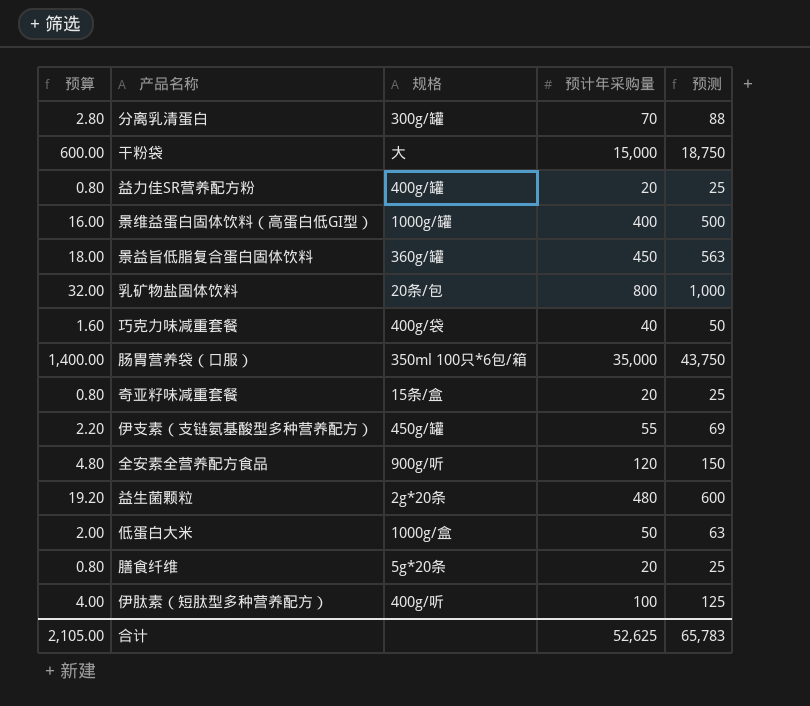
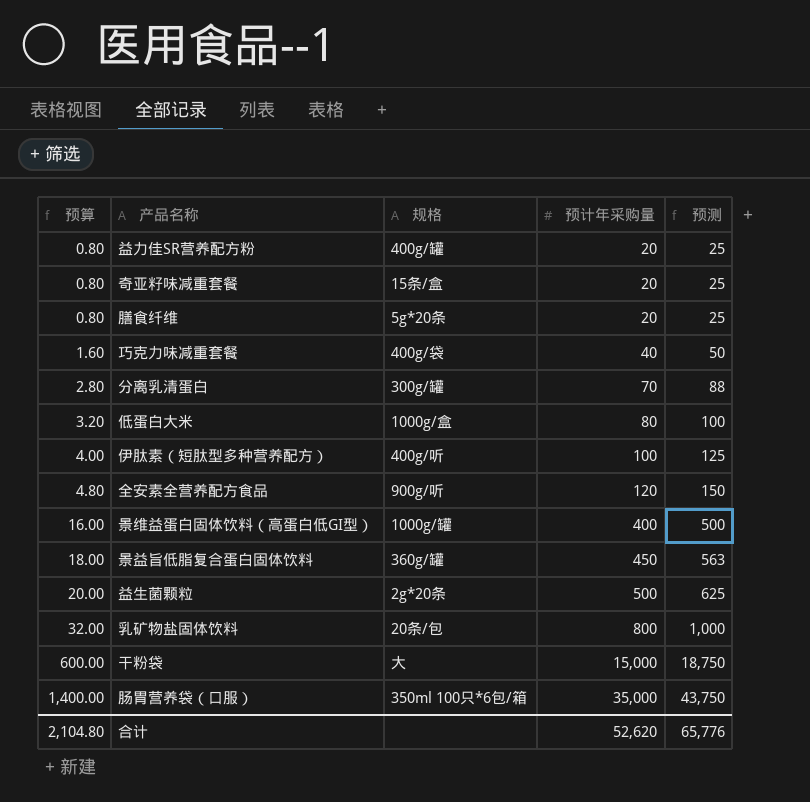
row order: none -> 预算 ascending
row 伊支素（支链氨基酸型多种营养配方）: 2.20 | 450g/罐 | 55 | 69 -> none
低蛋白大米 | 预算: 2.00 -> 3.20
低蛋白大米 | 预计年采购量: 50 -> 80
低蛋白大米 | 预测: 63 -> 100
益生菌颗粒 | 预算: 19.20 -> 20.00
益生菌颗粒 | 预计年采购量: 480 -> 500
益生菌颗粒 | 预测: 600 -> 625
合计 | 预算: 2,105.00 -> 2,104.80
合计 | 预计年采购量: 52,625 -> 52,620
合计 | 预测: 65,783 -> 65,776

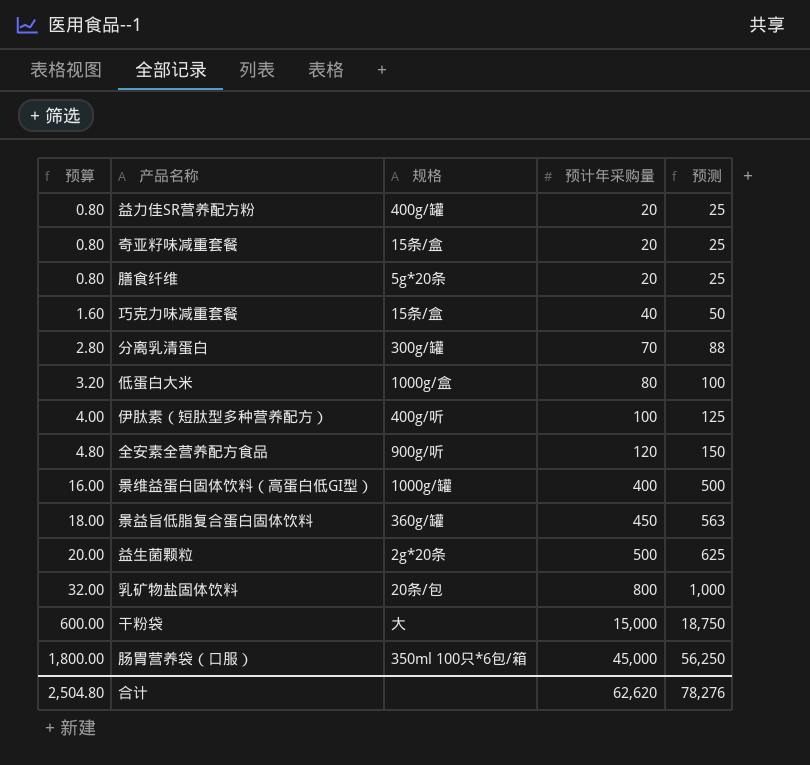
巧克力味减重套餐 | 规格: 400g/袋 -> 15条/盒
肠胃营养袋（口服） | 预算: 1,400.00 -> 1,800.00
肠胃营养袋（口服） | 预计年采购量: 35,000 -> 45,000
肠胃营养袋（口服） | 预测: 43,750 -> 56,250
合计 | 预算: 2,104.80 -> 2,504.80
合计 | 预计年采购量: 52,620 -> 62,620
合计 | 预测: 65,776 -> 78,276

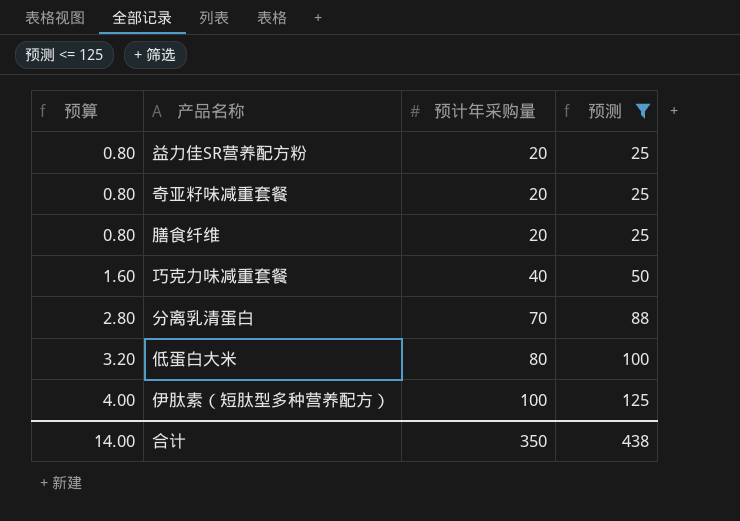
filter: none -> 预测 <= 125
column 规格 | position: 3 -> none
合计 | 预算: 2,504.80 -> 14.00
合计 | 预计年采购量: 62,620 -> 350
合计 | 预测: 78,276 -> 438

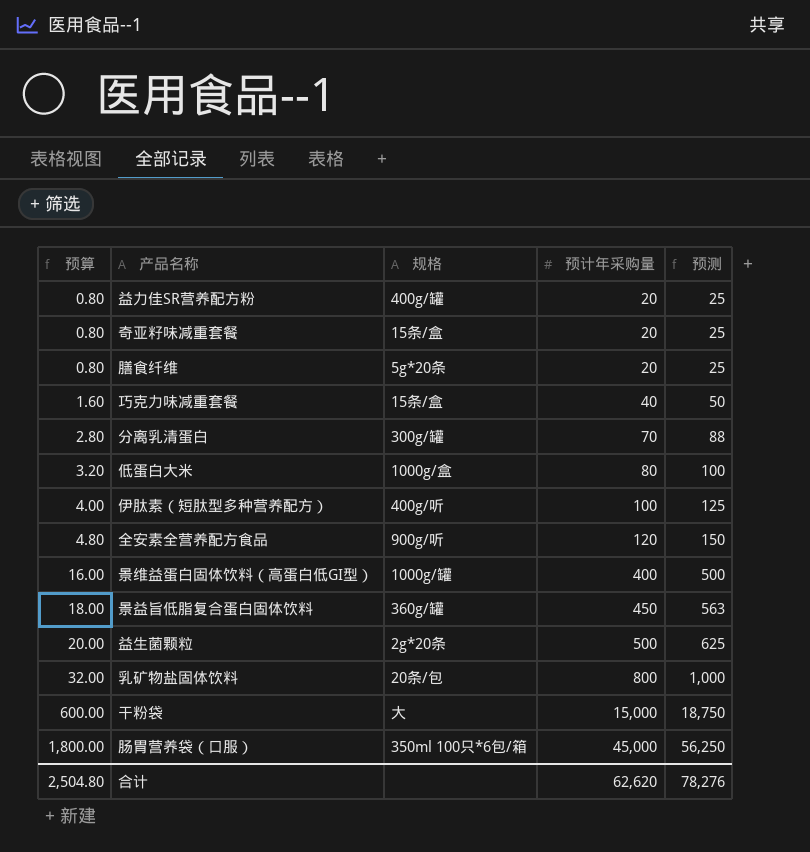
filter: 预测 <= 125 -> none
column 规格 | position: none -> 3
合计 | 预算: 14.00 -> 2,504.80
合计 | 预计年采购量: 350 -> 62,620
合计 | 预测: 438 -> 78,276

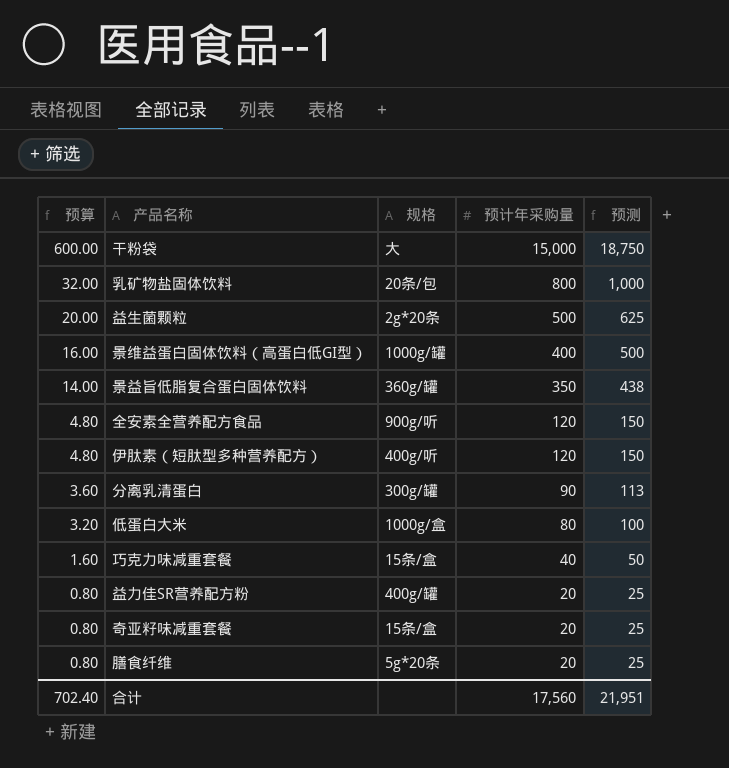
row order: 预算 ascending -> 预算 descending
row 肠胃营养袋（口服）: 1,800.00 | 350ml 100只*6包/箱 | 45,000 | 56,250 -> none
景益旨低脂复合蛋白固体饮料 | 预算: 18.00 -> 14.00
景益旨低脂复合蛋白固体饮料 | 预计年采购量: 450 -> 350
景益旨低脂复合蛋白固体饮料 | 预测: 563 -> 438
伊肽素（短肽型多种营养配方） | 预算: 4.00 -> 4.80
伊肽素（短肽型多种营养配方） | 预计年采购量: 100 -> 120
伊肽素（短肽型多种营养配方） | 预测: 125 -> 150
分离乳清蛋白 | 预算: 2.80 -> 3.60
分离乳清蛋白 | 预计年采购量: 70 -> 90
分离乳清蛋白 | 预测: 88 -> 113
合计 | 预算: 2,504.80 -> 702.40
合计 | 预计年采购量: 62,620 -> 17,560
合计 | 预测: 78,276 -> 21,951

